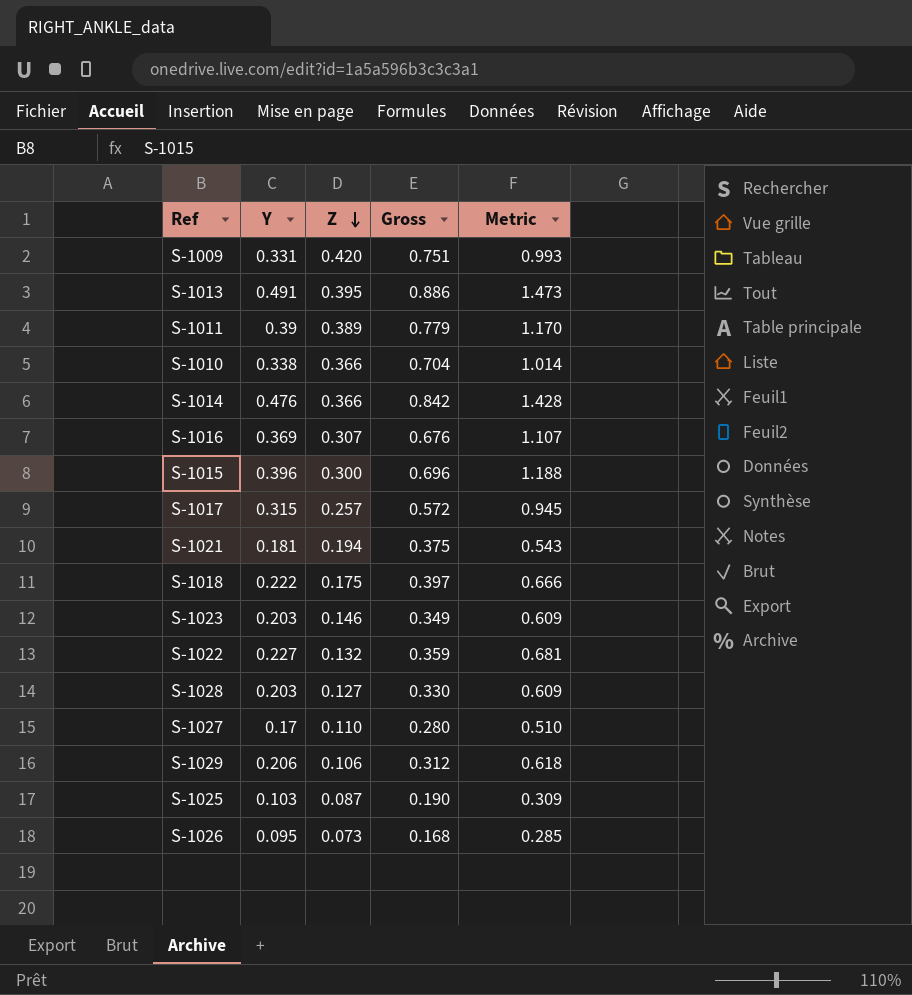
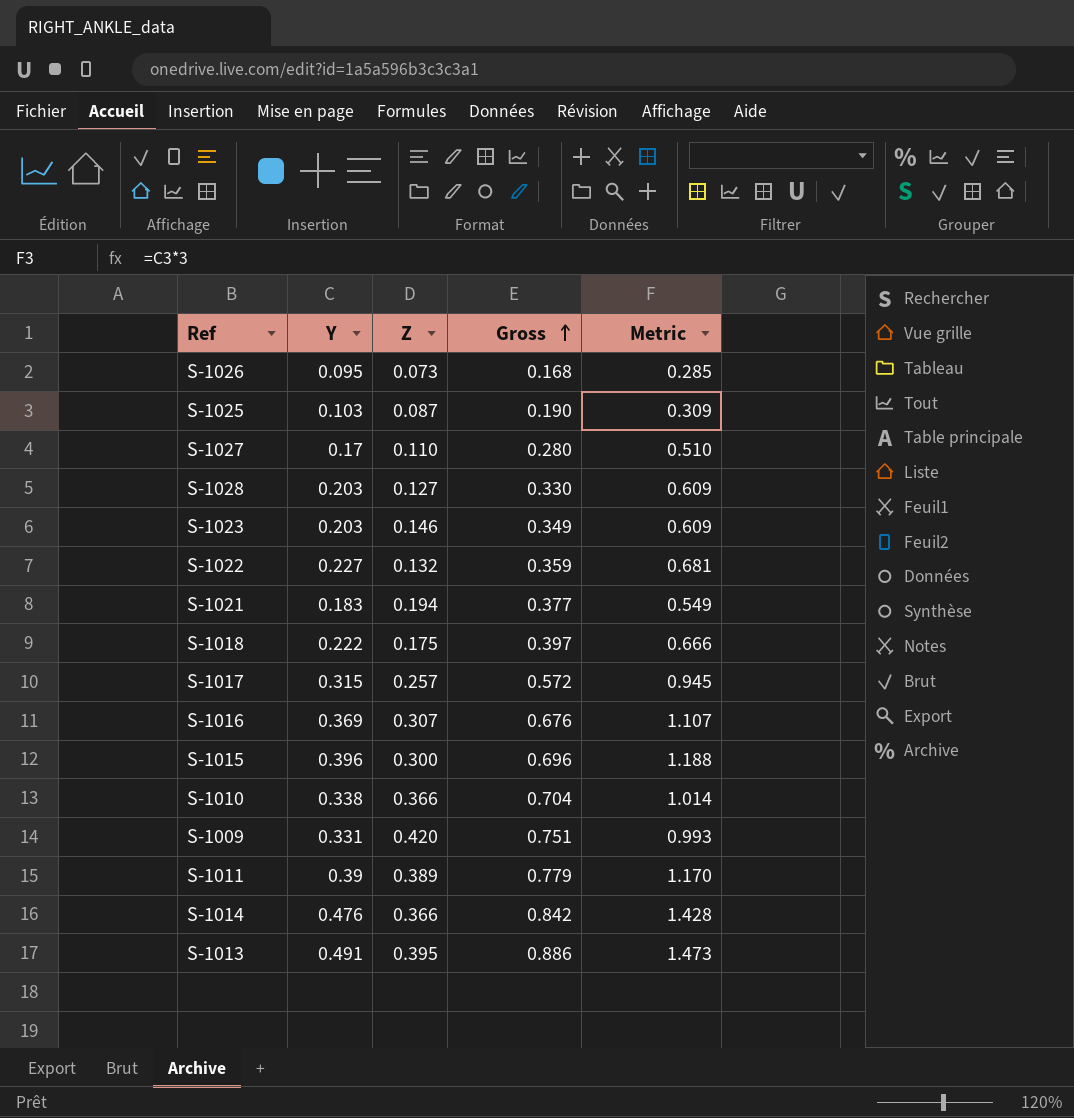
row order: Z descending -> Gross ascending
row S-1029: 0.206 | 0.106 | 0.312 | 0.618 -> none
S-1021 | Y: 0.181 -> 0.183
S-1021 | Gross: 0.375 -> 0.377
S-1021 | Metric: 0.543 -> 0.549

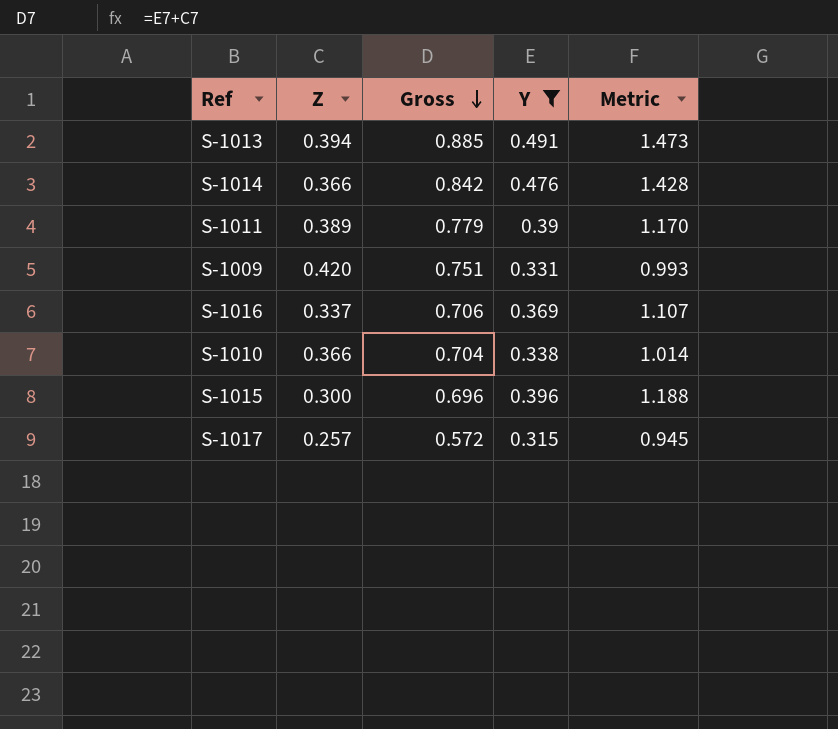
filter: none -> Y >= 0.315
row order: Gross ascending -> Gross descending
column Y | position: 2 -> 4
S-1013 | Z: 0.395 -> 0.394
S-1013 | Gross: 0.886 -> 0.885
S-1016 | Z: 0.307 -> 0.337
S-1016 | Gross: 0.676 -> 0.706

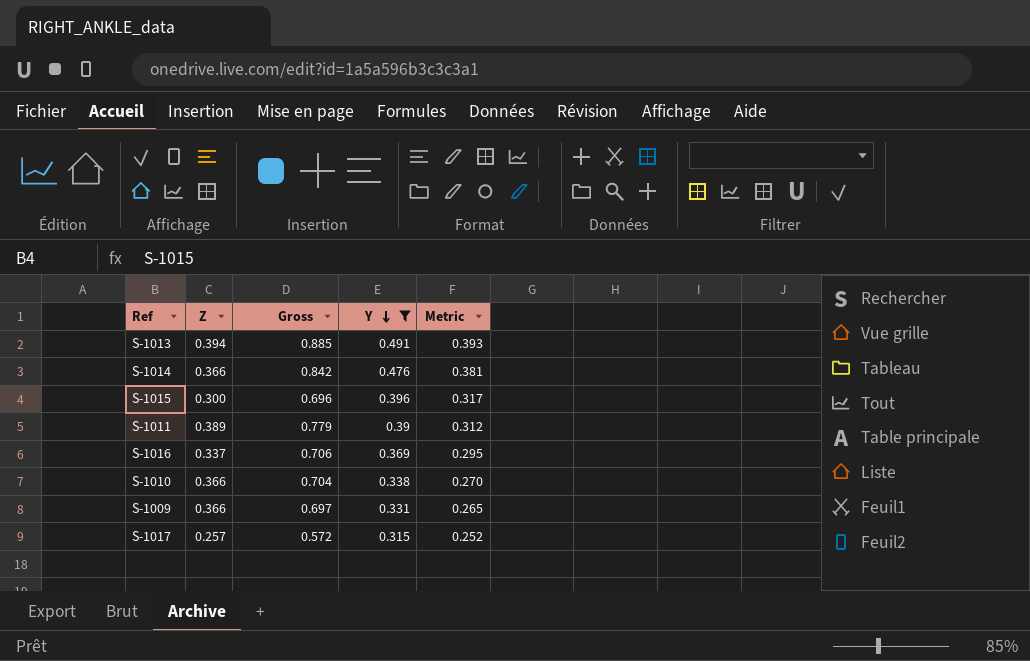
row order: Gross descending -> Y descending
column Metric | formula: [Y] * 3 -> [Y] * 0.8
S-1009 | Z: 0.420 -> 0.366
S-1009 | Gross: 0.751 -> 0.697

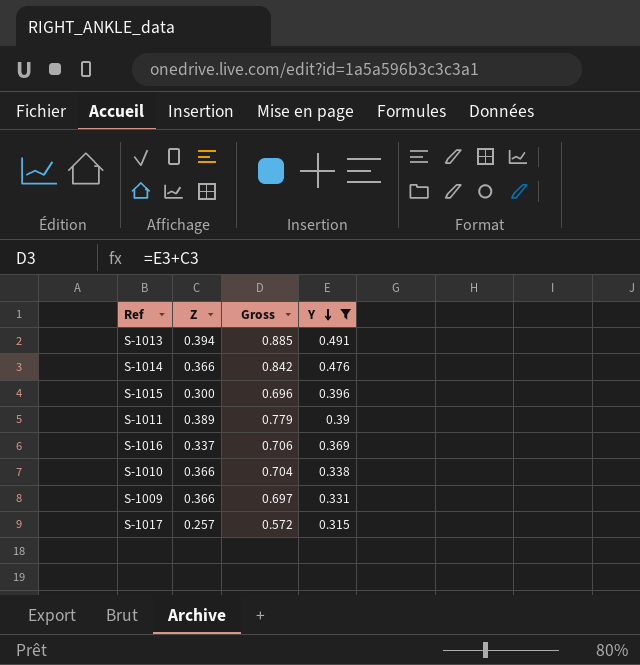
column Metric | formula: [Y] * 0.8 -> none

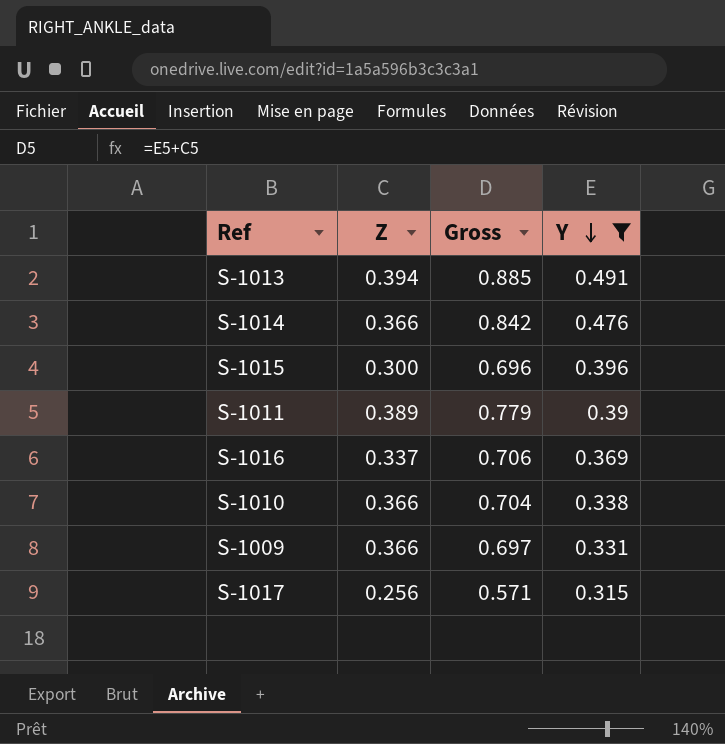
S-1017 | Z: 0.257 -> 0.256
S-1017 | Gross: 0.572 -> 0.571

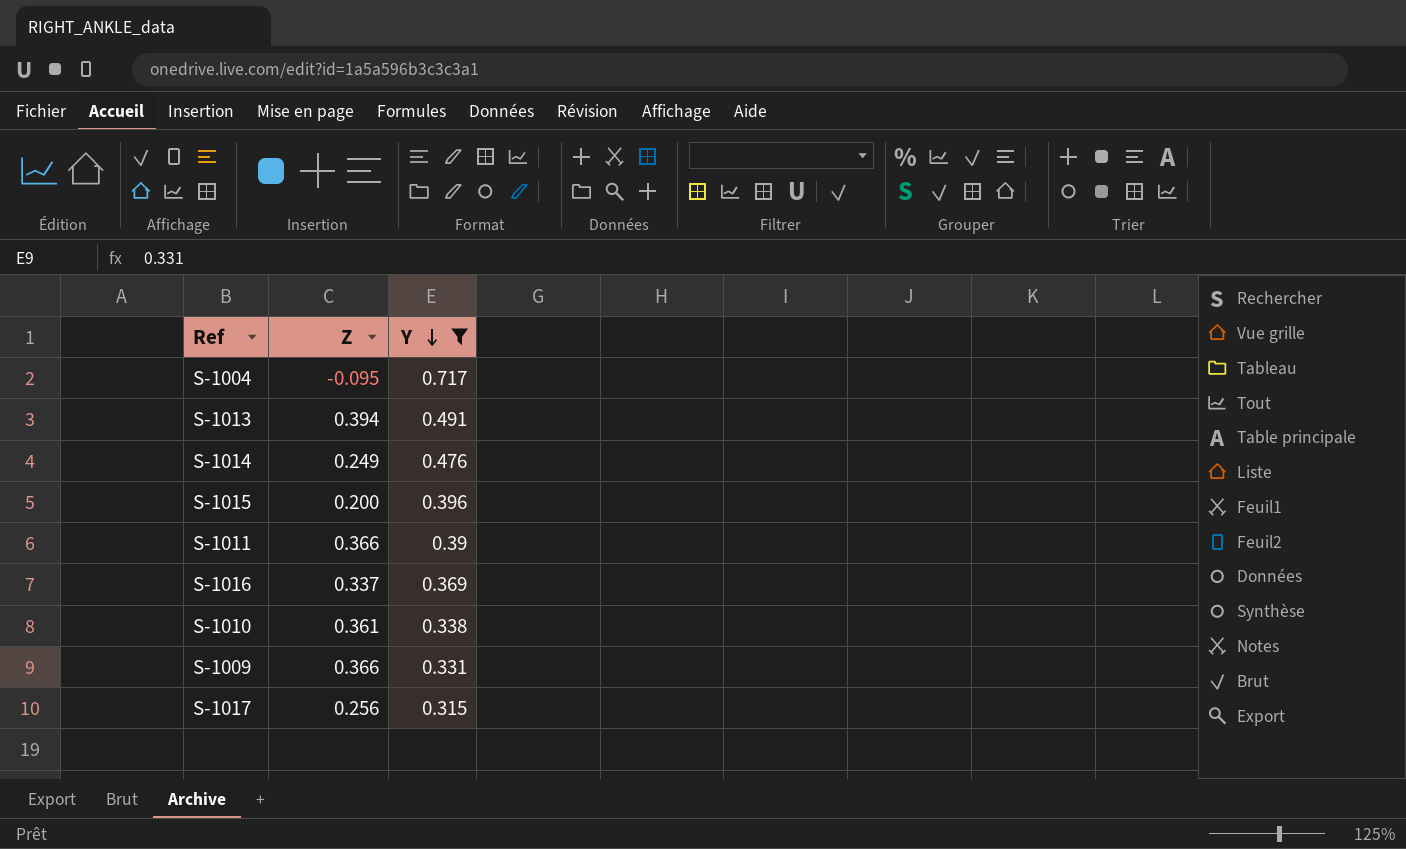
column Gross | formula: [Z] + [Y] -> none
row S-1004: none -> -0.095 | 0.717
S-1014 | Z: 0.366 -> 0.249
S-1015 | Z: 0.300 -> 0.200
S-1011 | Z: 0.389 -> 0.366
S-1010 | Z: 0.366 -> 0.361

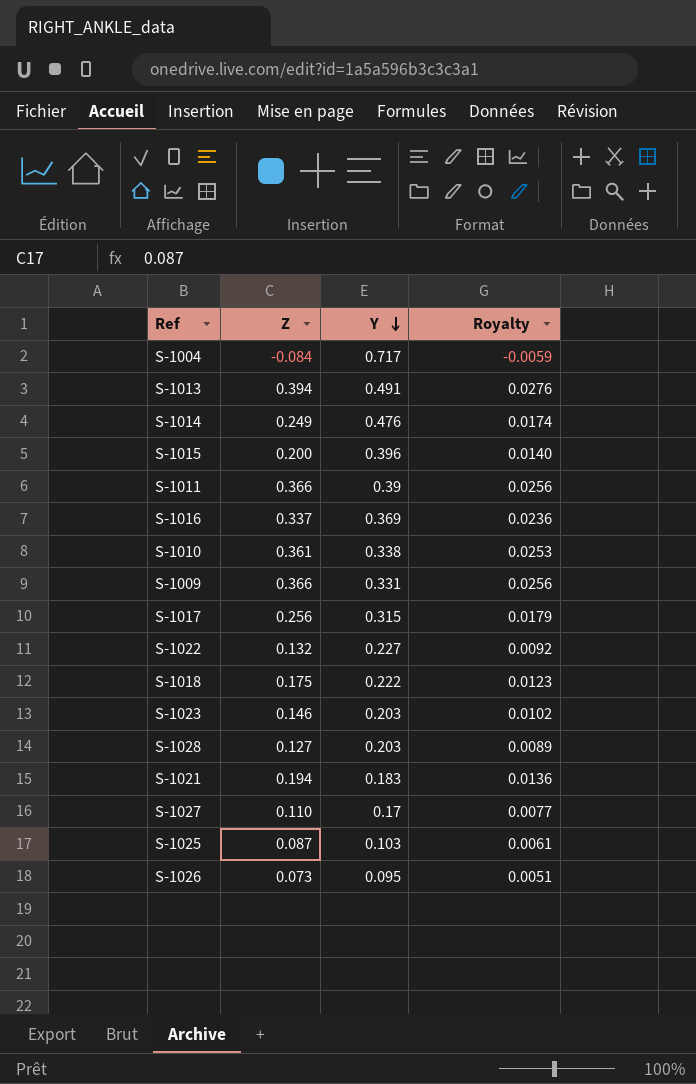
filter: Y >= 0.315 -> none
column Royalty | formula: none -> [Z] * 0.07
S-1004 | Z: -0.095 -> -0.084

